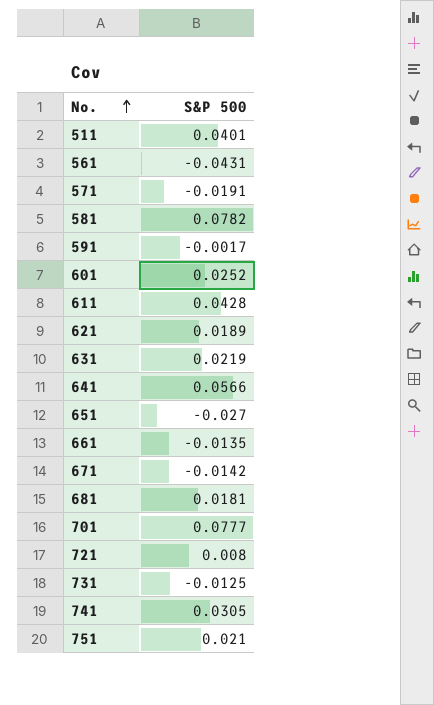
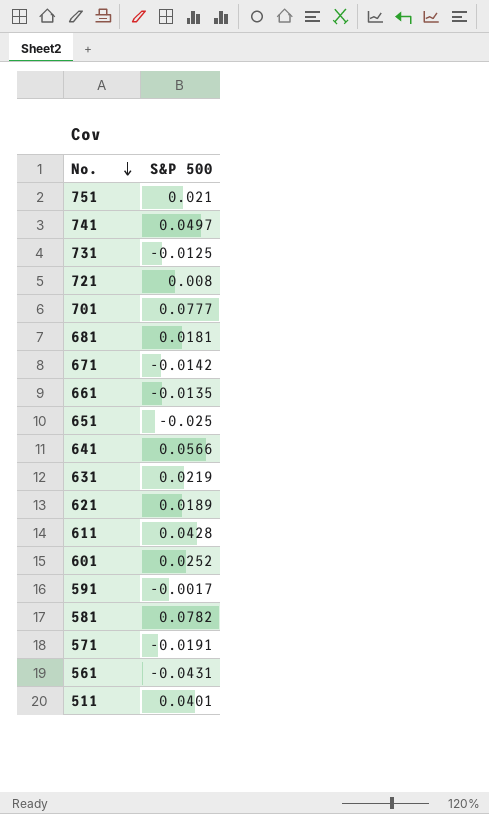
row order: No. ascending -> No. descending
741 | S&P 500: 0.0305 -> 0.0497
651 | S&P 500: -0.027 -> -0.025

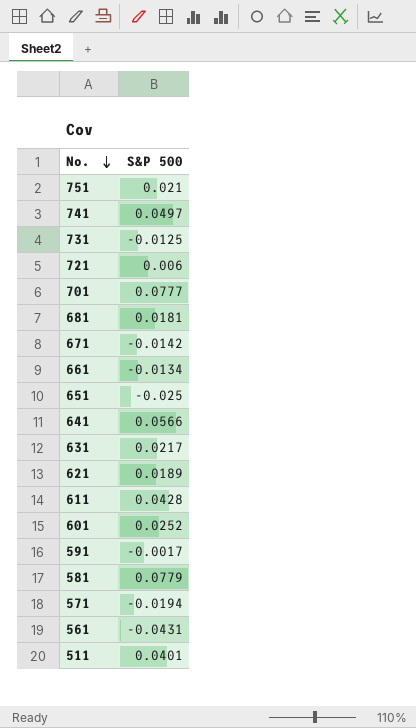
721 | S&P 500: 0.008 -> 0.006
661 | S&P 500: -0.0135 -> -0.0134
631 | S&P 500: 0.0219 -> 0.0217
581 | S&P 500: 0.0782 -> 0.0779
571 | S&P 500: -0.0191 -> -0.0194

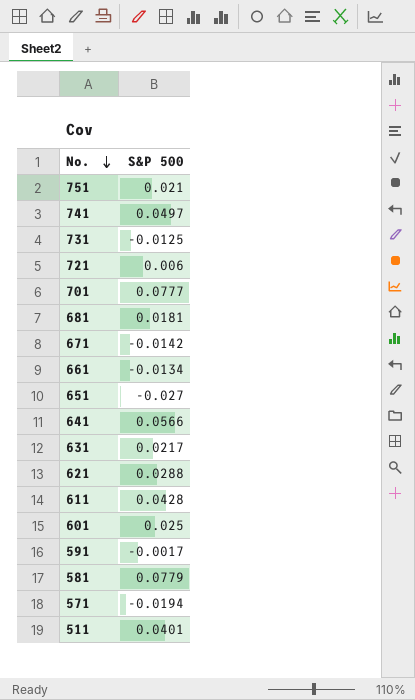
row 561: -0.0431 -> none
651 | S&P 500: -0.025 -> -0.027
621 | S&P 500: 0.0189 -> 0.0288
601 | S&P 500: 0.0252 -> 0.025

